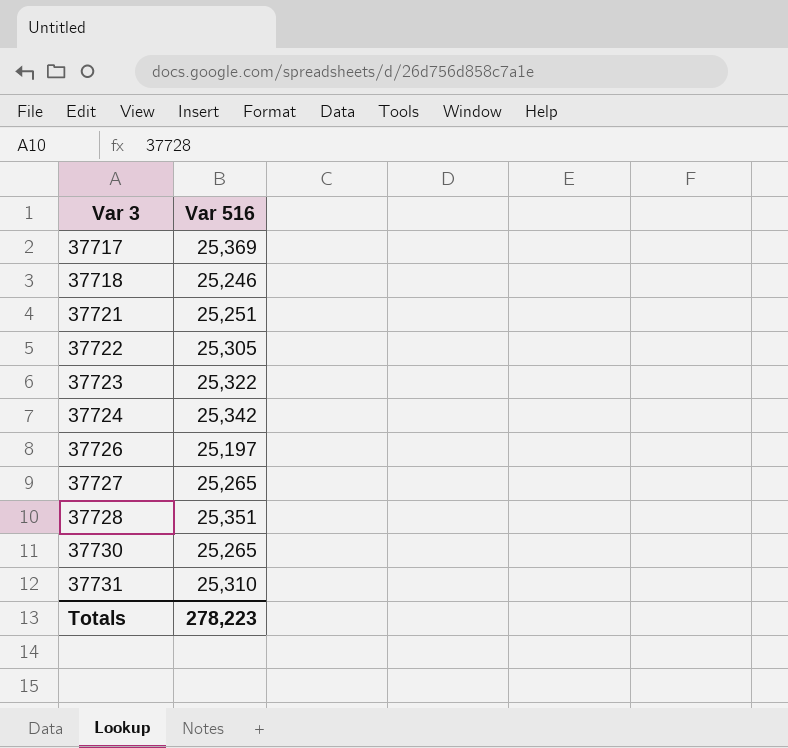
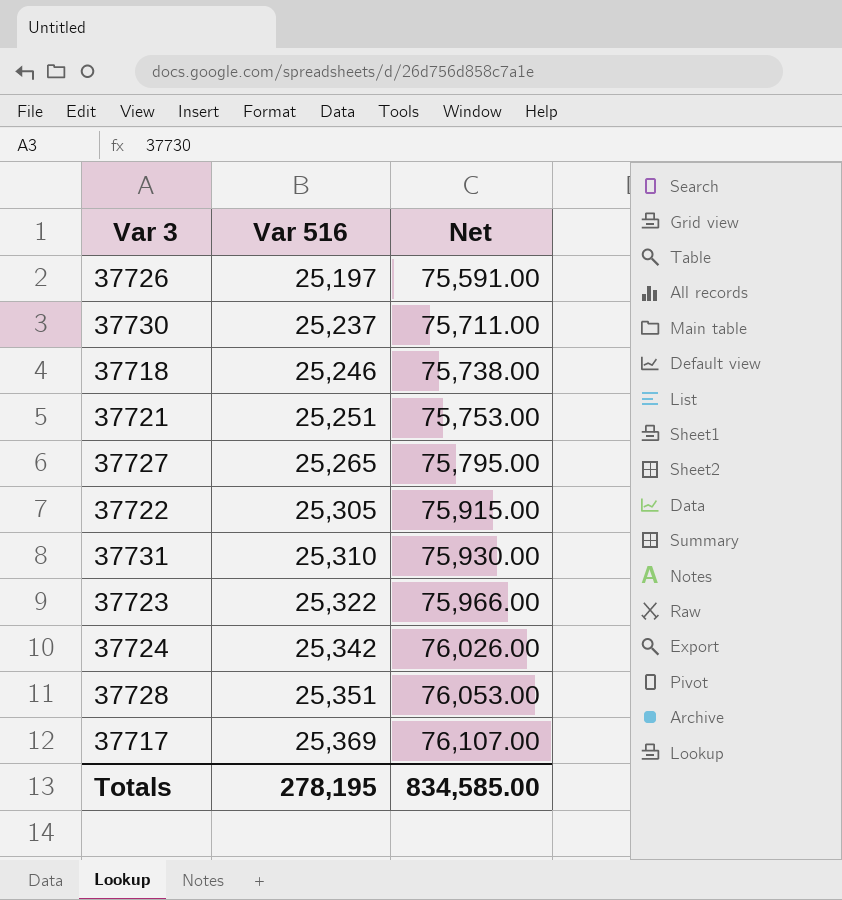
row order: Var 3 ascending -> Var 516 ascending
column Net | formula: none -> [Var 516] * 3
37730 | Var 516: 25,265 -> 25,237
Totals | Var 516: 278,223 -> 278,195

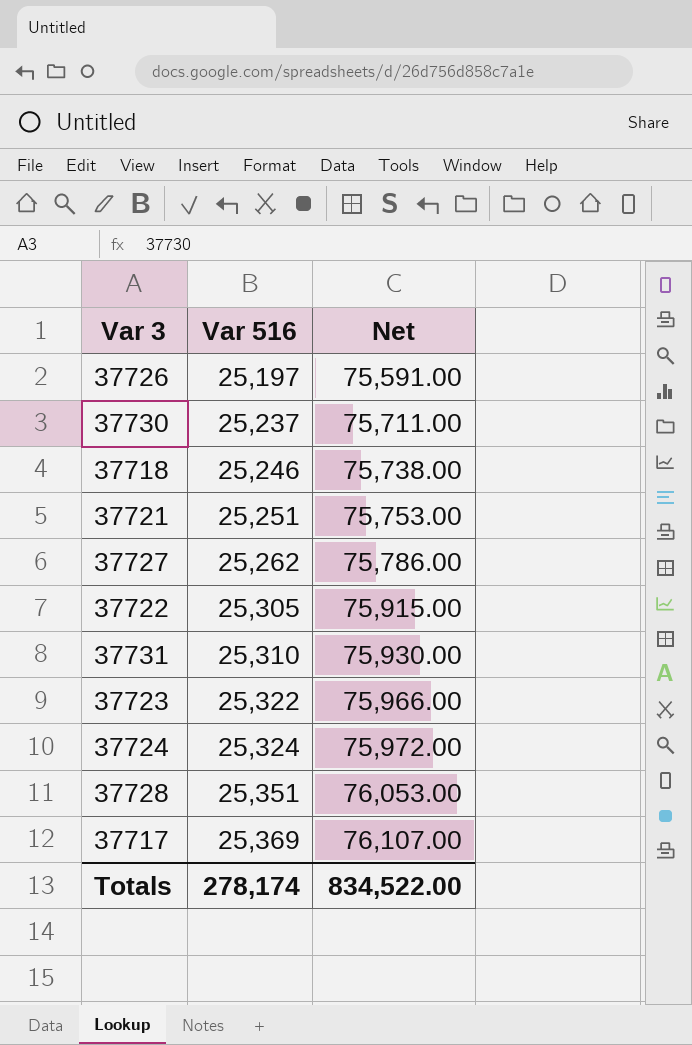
37727 | Var 516: 25,265 -> 25,262
37727 | Net: 75,795.00 -> 75,786.00
37724 | Var 516: 25,342 -> 25,324
37724 | Net: 76,026.00 -> 75,972.00
Totals | Var 516: 278,195 -> 278,174
Totals | Net: 834,585.00 -> 834,522.00

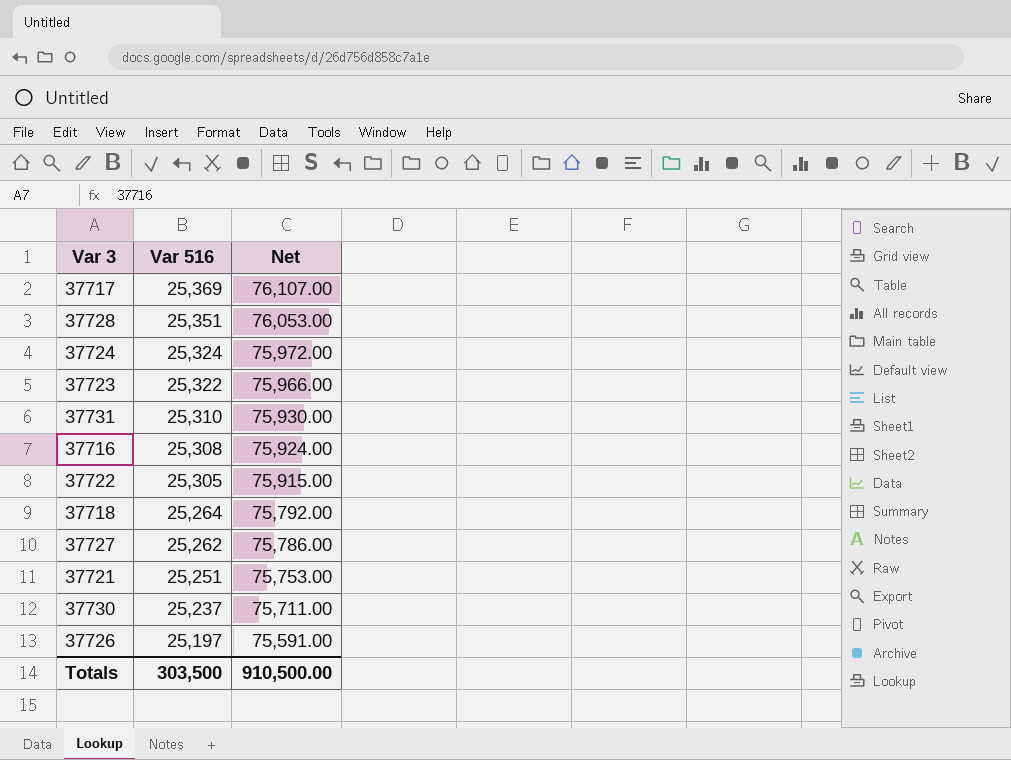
row order: Var 516 ascending -> Var 516 descending
row 37716: none -> 25,308 | 75,924.00
37718 | Var 516: 25,246 -> 25,264
37718 | Net: 75,738.00 -> 75,792.00
Totals | Var 516: 278,174 -> 303,500
Totals | Net: 834,522.00 -> 910,500.00

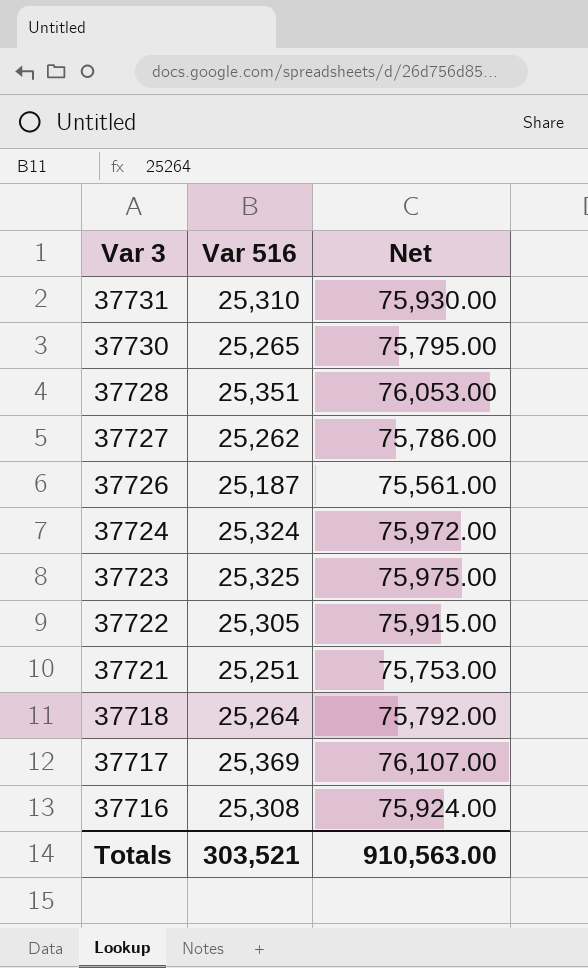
row order: Var 516 descending -> Var 3 descending
37730 | Var 516: 25,237 -> 25,265
37730 | Net: 75,711.00 -> 75,795.00
37726 | Var 516: 25,197 -> 25,187
37726 | Net: 75,591.00 -> 75,561.00
37723 | Var 516: 25,322 -> 25,325
37723 | Net: 75,966.00 -> 75,975.00
Totals | Var 516: 303,500 -> 303,521
Totals | Net: 910,500.00 -> 910,563.00

